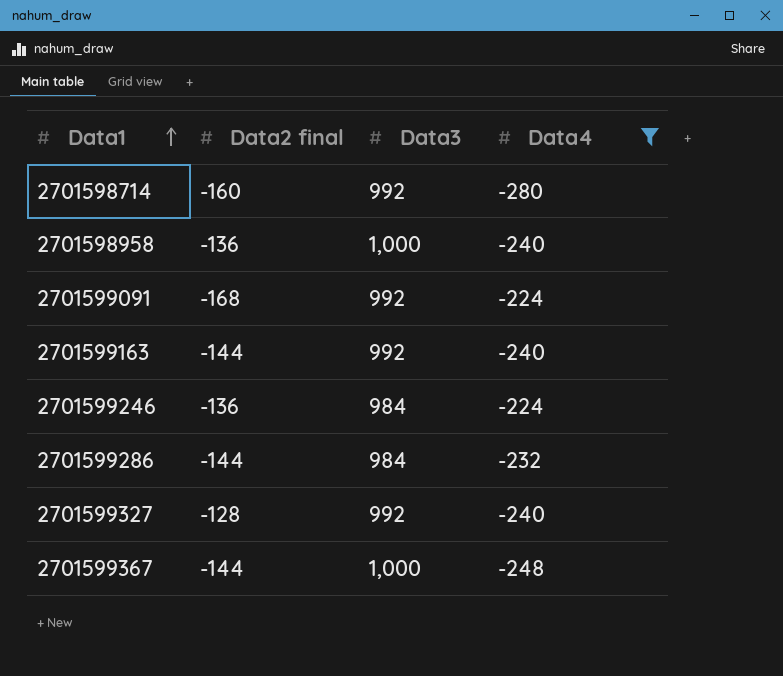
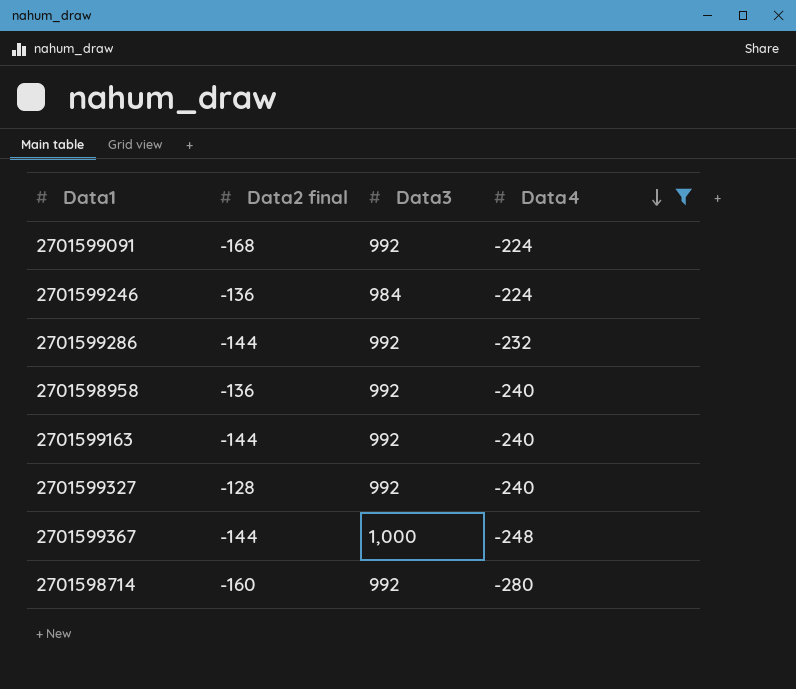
row order: Data1 ascending -> Data4 descending
2701599286 | Data3: 984 -> 992
2701598958 | Data3: 1,000 -> 992

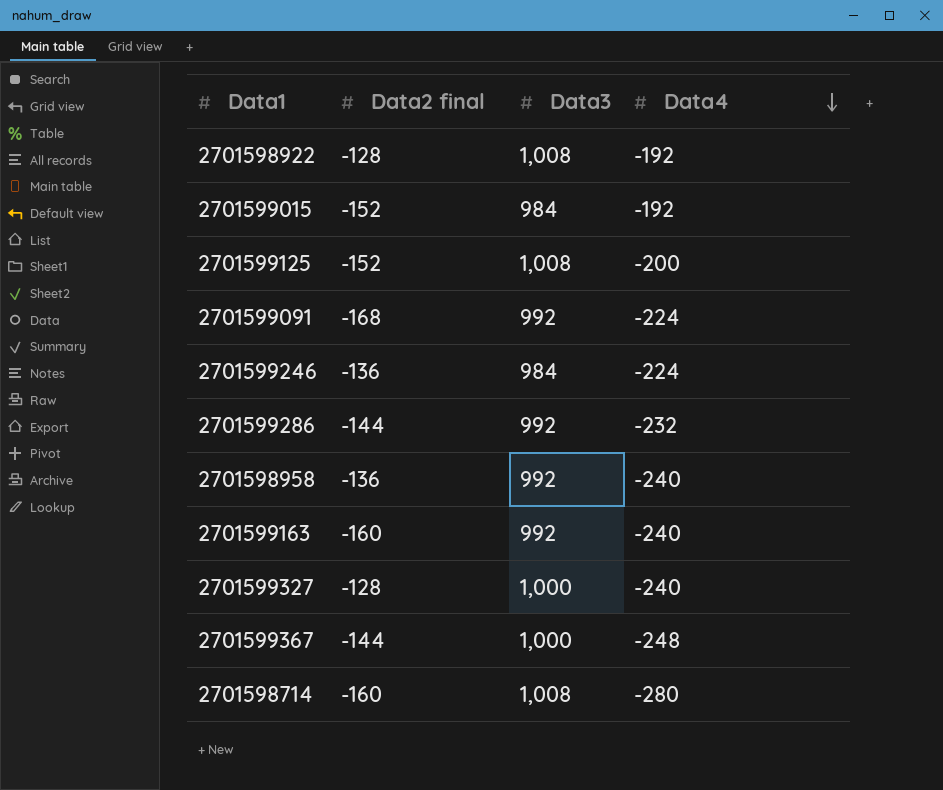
filter: Data4 <= -224 -> none
2701599163 | Data2 final: -144 -> -160
2701599327 | Data3: 992 -> 1,000
2701598714 | Data3: 992 -> 1,008

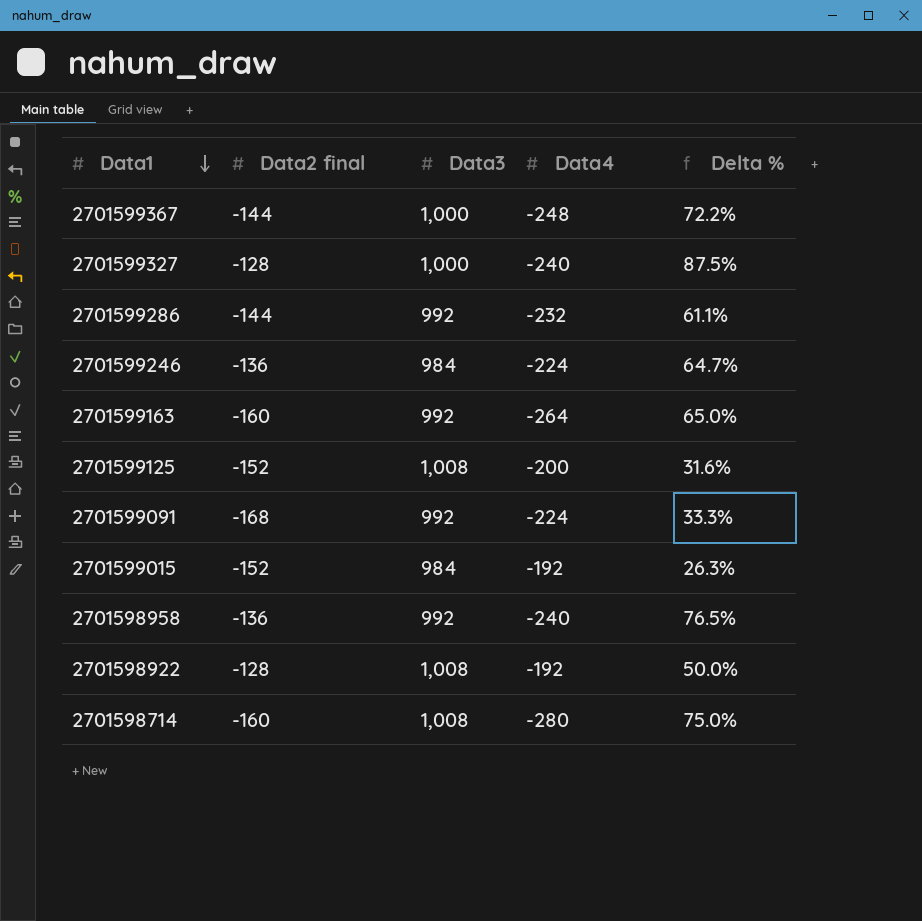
row order: Data4 descending -> Data1 descending
column Delta % | formula: none -> ([Data4] - [Data2 final]) / [Data2 final]
2701599163 | Data4: -240 -> -264

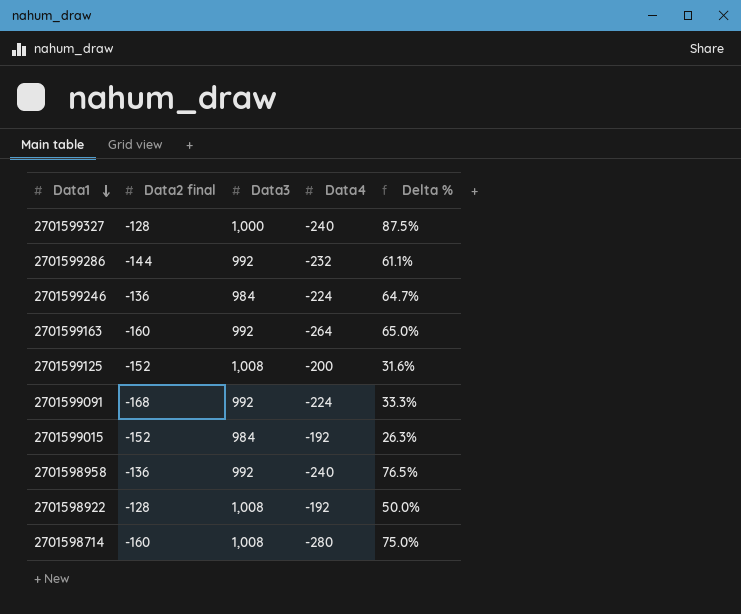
row 2701599367: -144 | 1,000 | -248 | 72.2% -> none

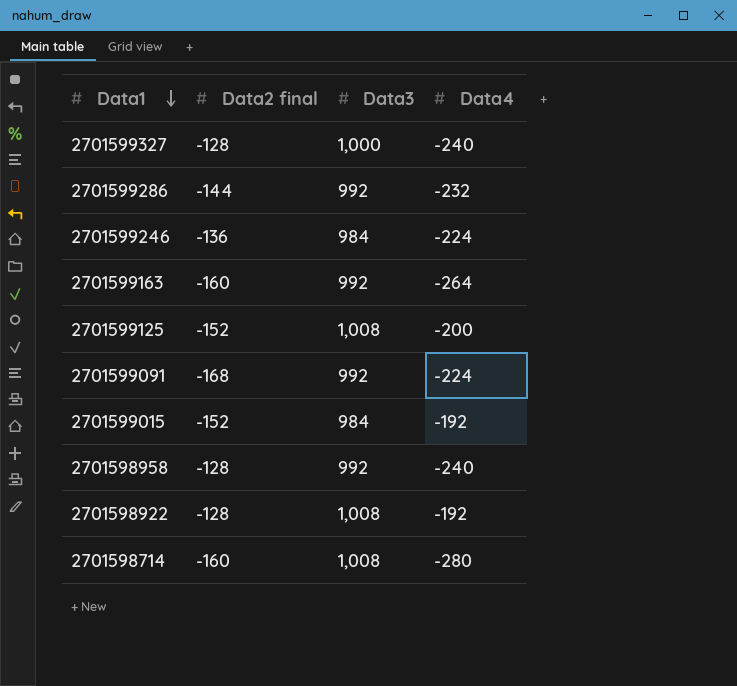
column Delta % | formula: ([Data4] - [Data2 final]) / [Data2 final] -> none
2701598958 | Data2 final: -136 -> -128

